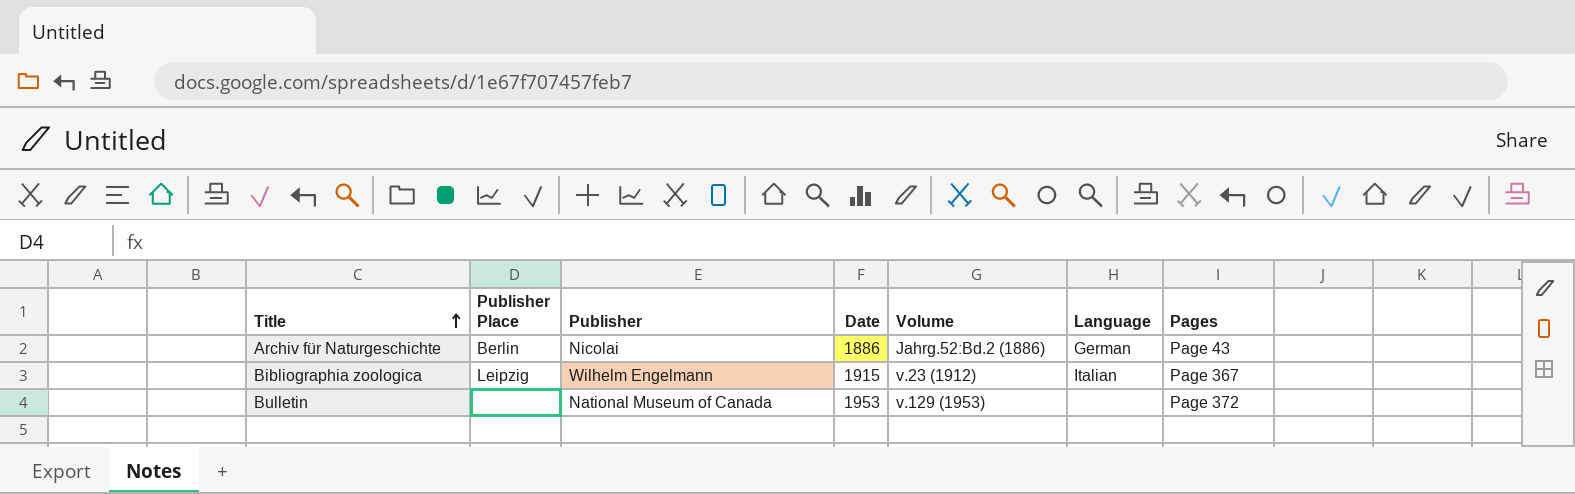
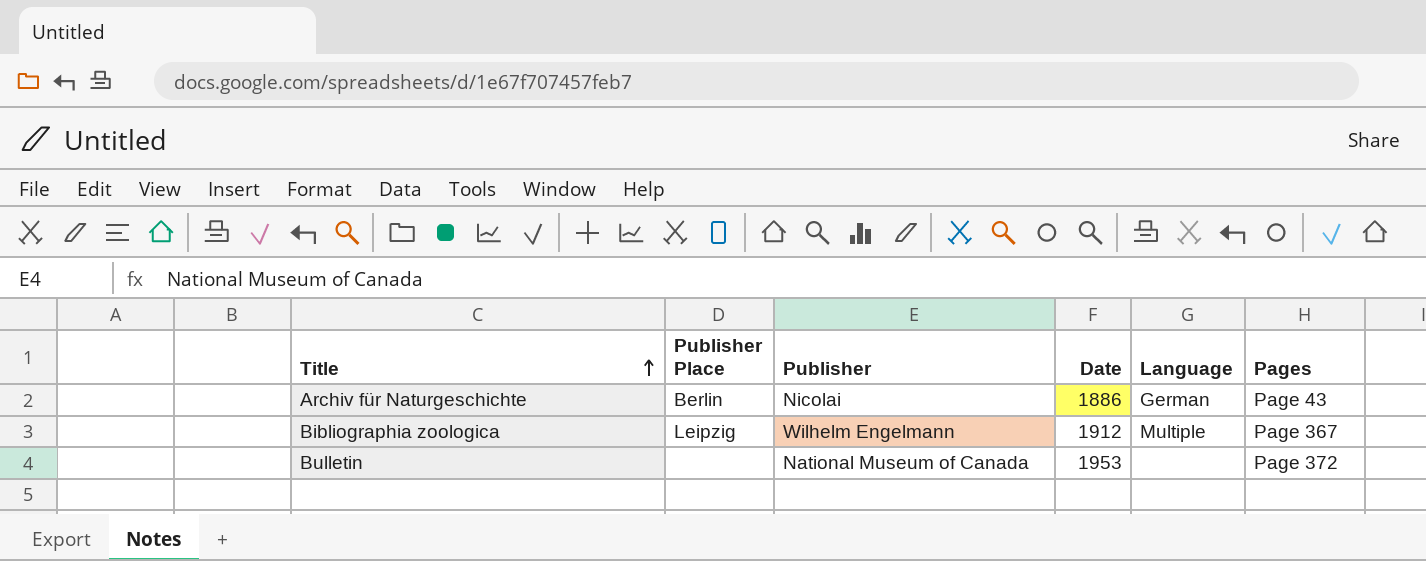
column Volume | position: 5 -> none
Bibliographia zoologica | Date: 1915 -> 1912
Bibliographia zoologica | Language: Italian -> Multiple

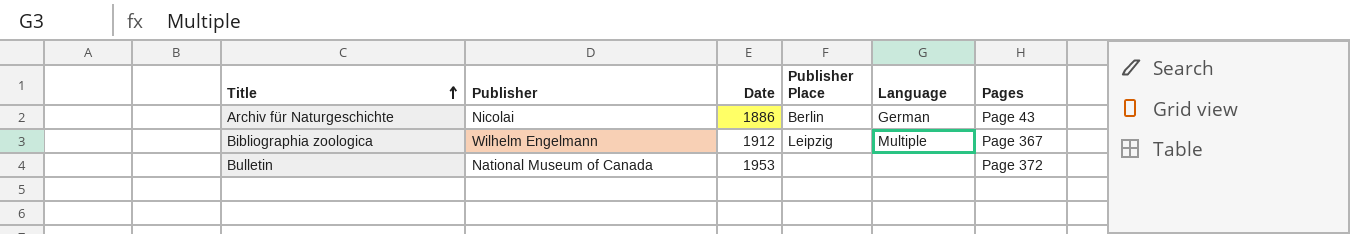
column Publisher Place | position: 2 -> 4

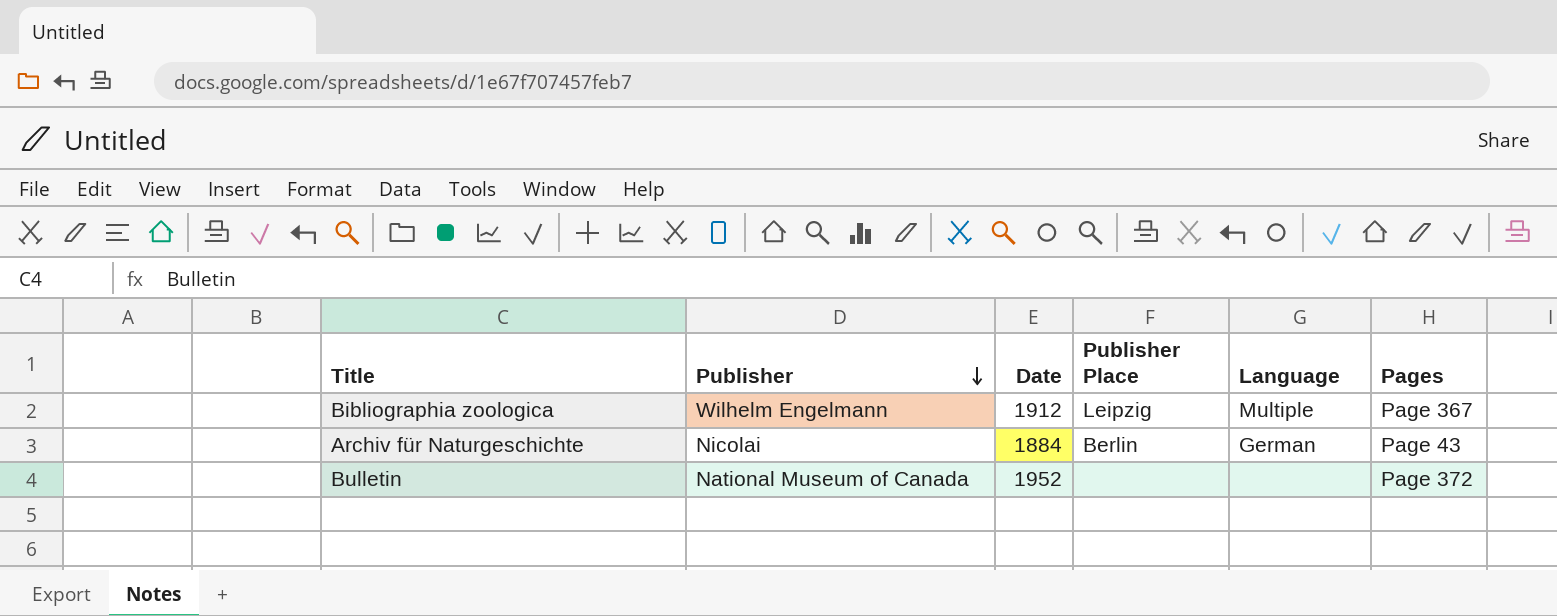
row order: Title ascending -> Publisher descending
Archiv für Naturgeschichte | Date: 1886 -> 1884
Bulletin | Date: 1953 -> 1952

